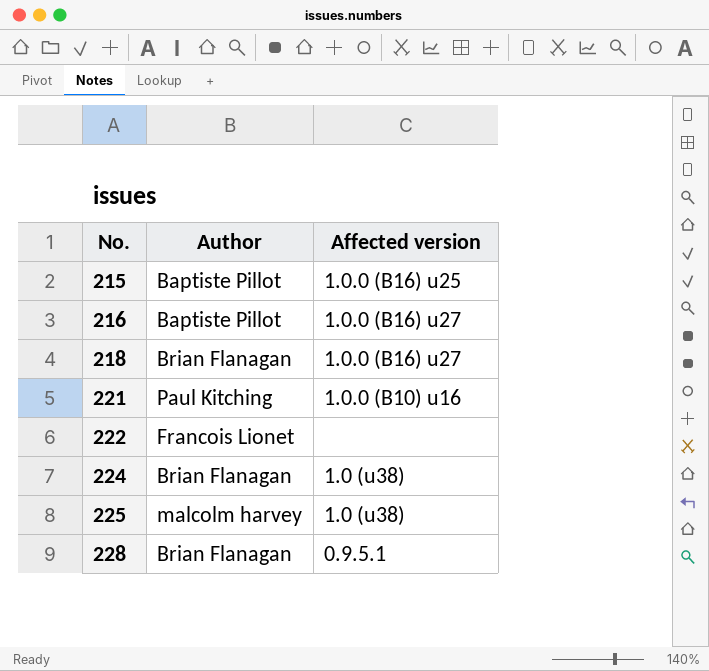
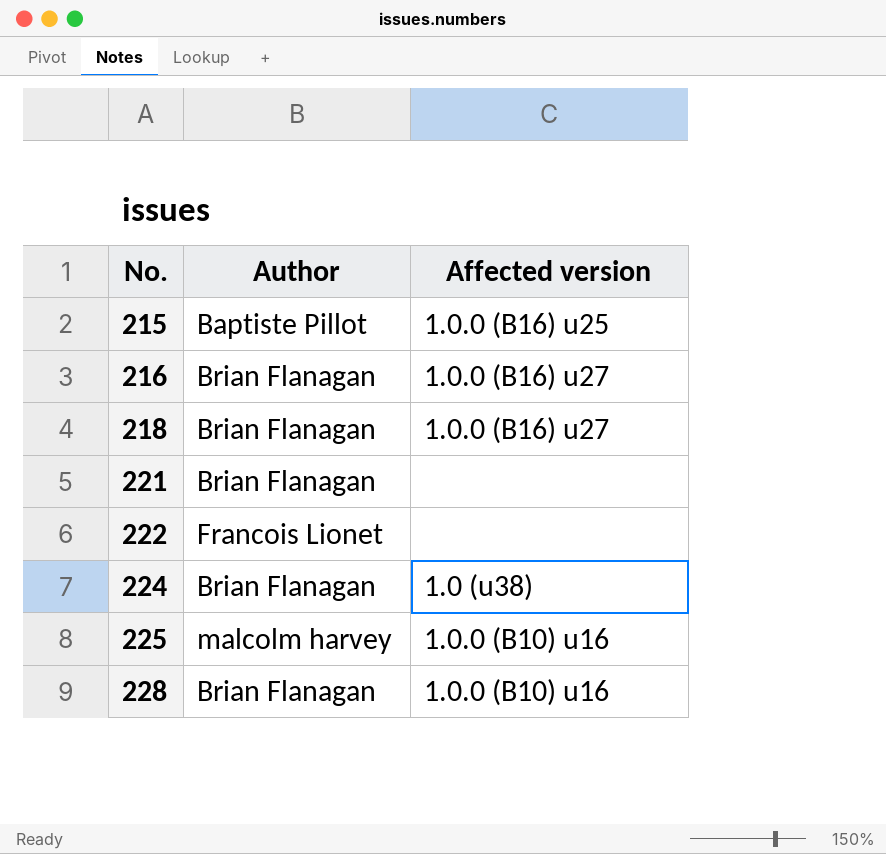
216 | Author: Baptiste Pillot -> Brian Flanagan
221 | Author: Paul Kitching -> Brian Flanagan
221 | Affected version: 1.0.0 (B10) u16 -> none
225 | Affected version: 1.0 (u38) -> 1.0.0 (B10) u16
228 | Affected version: 0.9.5.1 -> 1.0.0 (B10) u16

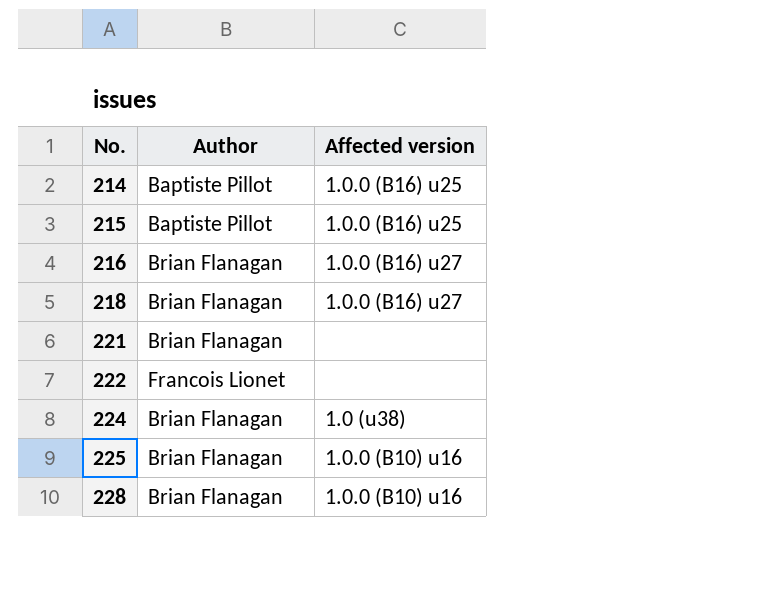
row 214: none -> Baptiste Pillot | 1.0.0 (B16) u25
225 | Author: malcolm harvey -> Brian Flanagan

